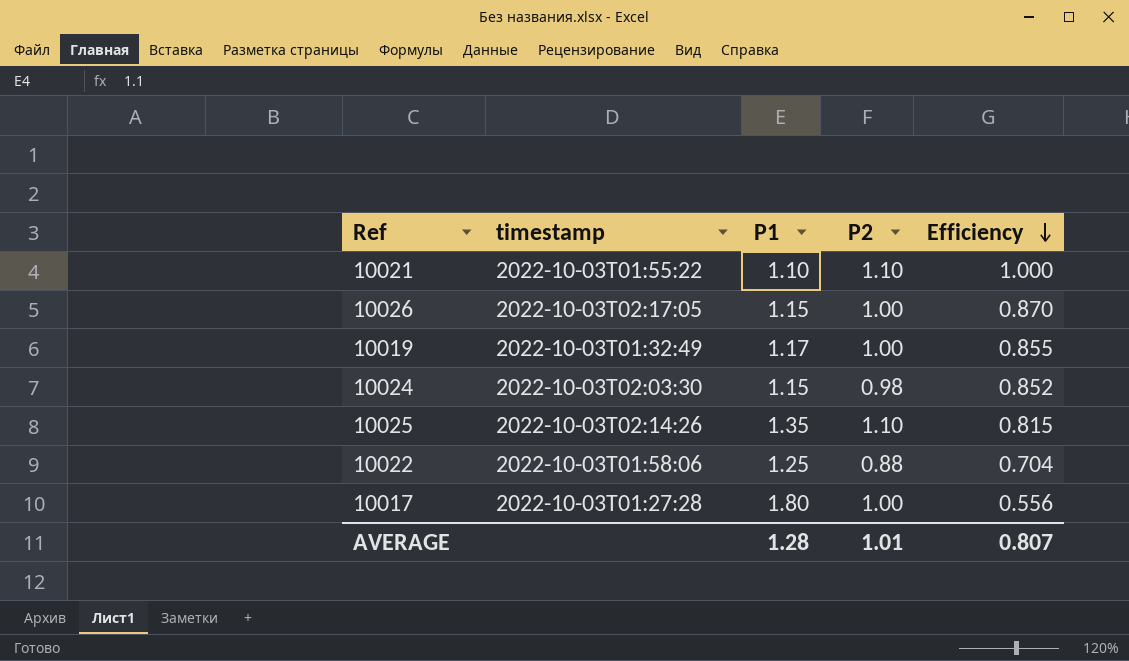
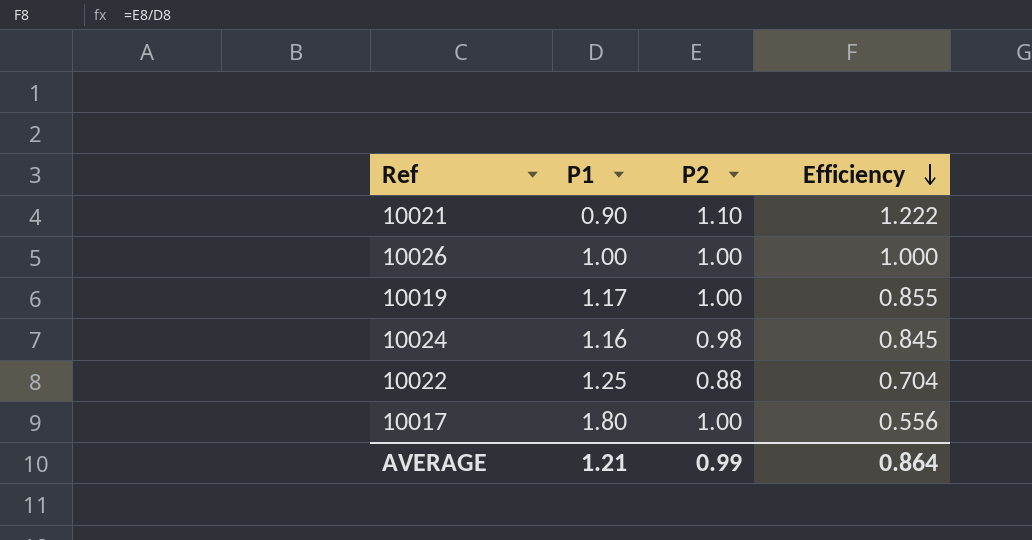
column timestamp | position: 2 -> none
row 10025: 2022-10-03T02:14:26 | 1.35 | 1.10 | 0.815 -> none
10021 | P1: 1.10 -> 0.90
10021 | Efficiency: 1.000 -> 1.222
10026 | P1: 1.15 -> 1.00
10026 | Efficiency: 0.870 -> 1.000
10024 | P1: 1.15 -> 1.16
10024 | Efficiency: 0.852 -> 0.845
AVERAGE | P1: 1.28 -> 1.21
AVERAGE | P2: 1.01 -> 0.99
AVERAGE | Efficiency: 0.807 -> 0.864

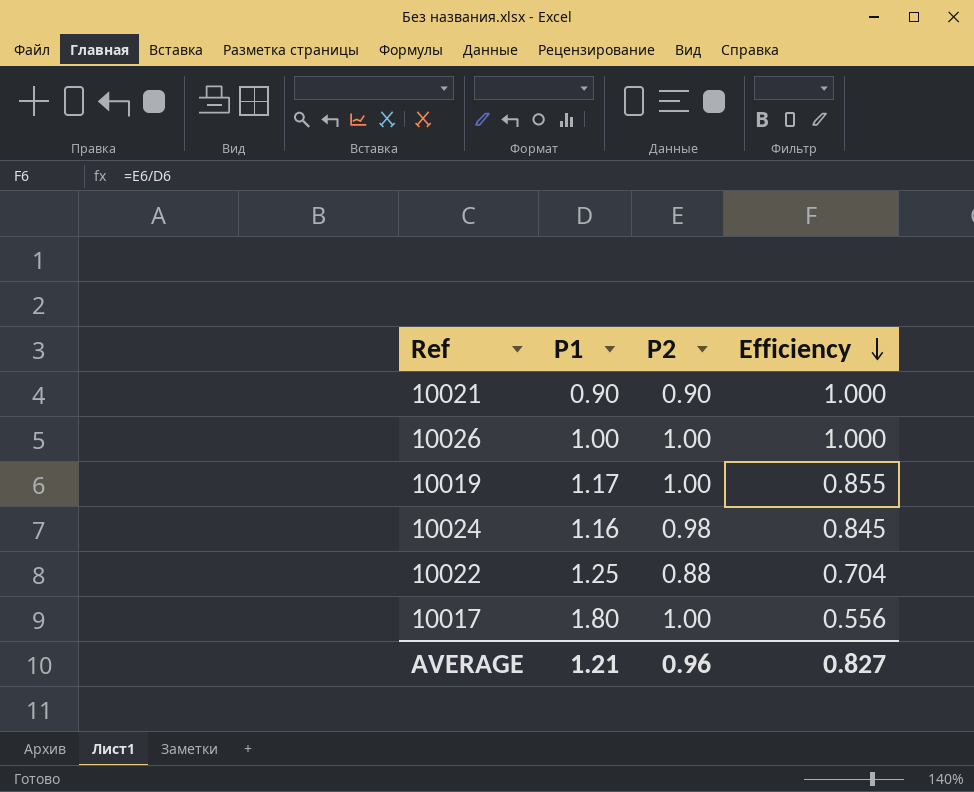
10021 | P2: 1.10 -> 0.90
10021 | Efficiency: 1.222 -> 1.000
AVERAGE | P2: 0.99 -> 0.96
AVERAGE | Efficiency: 0.864 -> 0.827

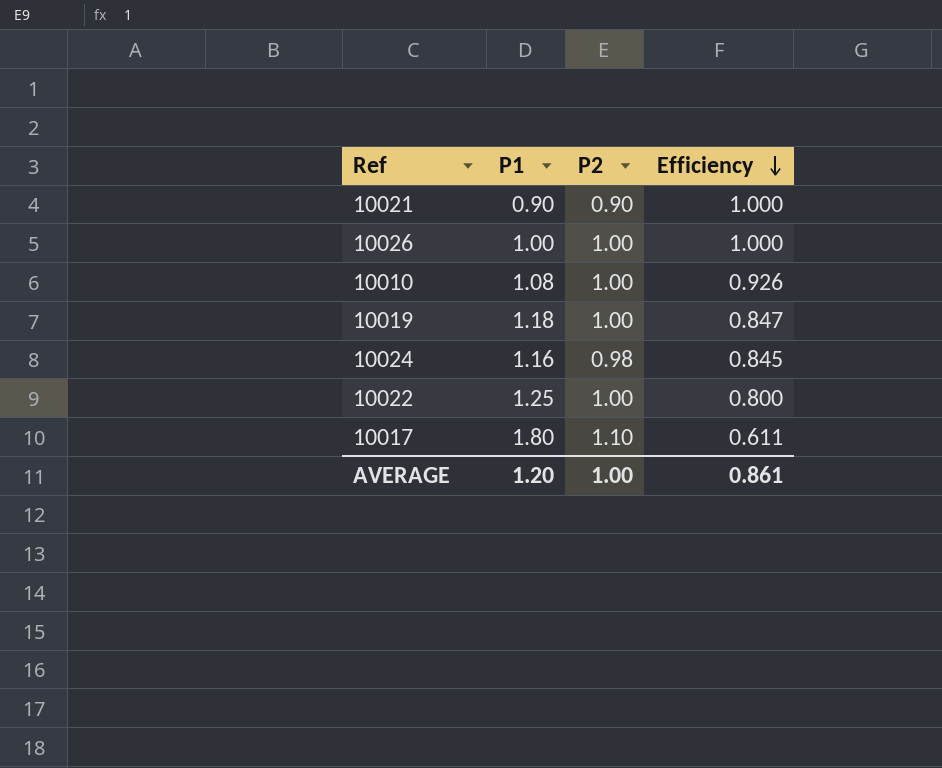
row 10010: none -> 1.08 | 1.00 | 0.926
10019 | P1: 1.17 -> 1.18
10019 | Efficiency: 0.855 -> 0.847
10022 | P2: 0.88 -> 1.00
10022 | Efficiency: 0.704 -> 0.800
10017 | P2: 1.00 -> 1.10
10017 | Efficiency: 0.556 -> 0.611
AVERAGE | P1: 1.21 -> 1.20
AVERAGE | P2: 0.96 -> 1.00
AVERAGE | Efficiency: 0.827 -> 0.861

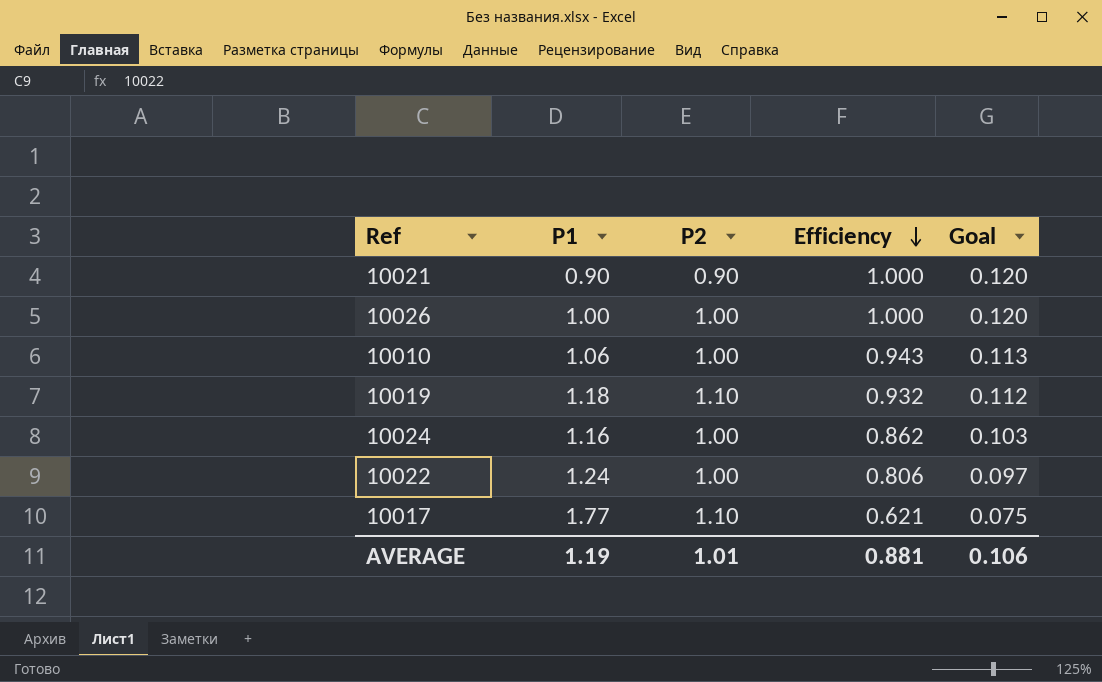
column Goal | formula: none -> [Efficiency] * 0.12
10010 | P1: 1.08 -> 1.06
10010 | Efficiency: 0.926 -> 0.943
10019 | P2: 1.00 -> 1.10
10019 | Efficiency: 0.847 -> 0.932
10024 | P2: 0.98 -> 1.00
10024 | Efficiency: 0.845 -> 0.862
10022 | P1: 1.25 -> 1.24
10022 | Efficiency: 0.800 -> 0.806
10017 | P1: 1.80 -> 1.77
10017 | Efficiency: 0.611 -> 0.621
AVERAGE | P1: 1.20 -> 1.19
AVERAGE | P2: 1.00 -> 1.01
AVERAGE | Efficiency: 0.861 -> 0.881

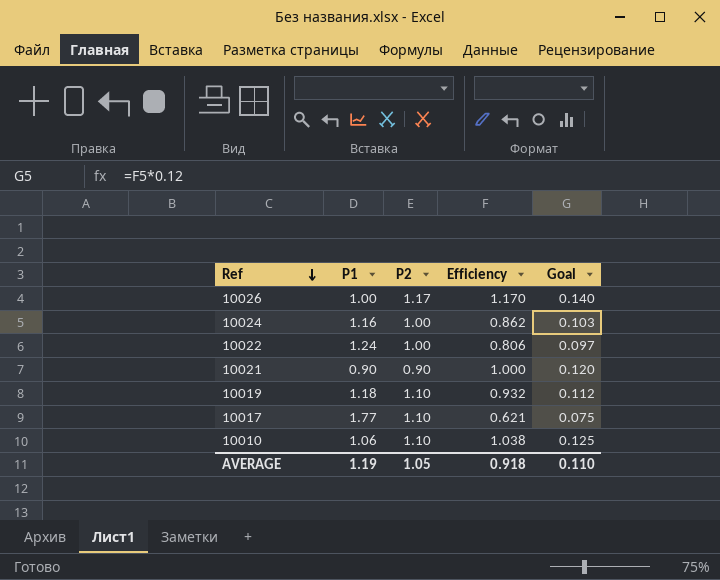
row order: Efficiency descending -> Ref descending
10026 | P2: 1.00 -> 1.17
10026 | Efficiency: 1.000 -> 1.170
10026 | Goal: 0.120 -> 0.140
10010 | P2: 1.00 -> 1.10
10010 | Efficiency: 0.943 -> 1.038
10010 | Goal: 0.113 -> 0.125
AVERAGE | P2: 1.01 -> 1.05
AVERAGE | Efficiency: 0.881 -> 0.918
AVERAGE | Goal: 0.106 -> 0.110

